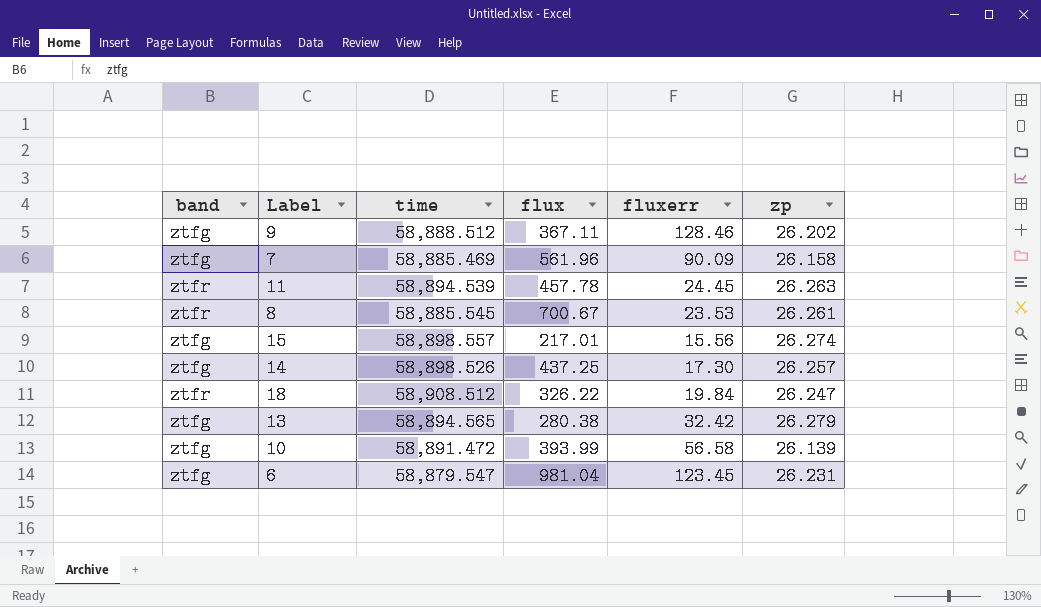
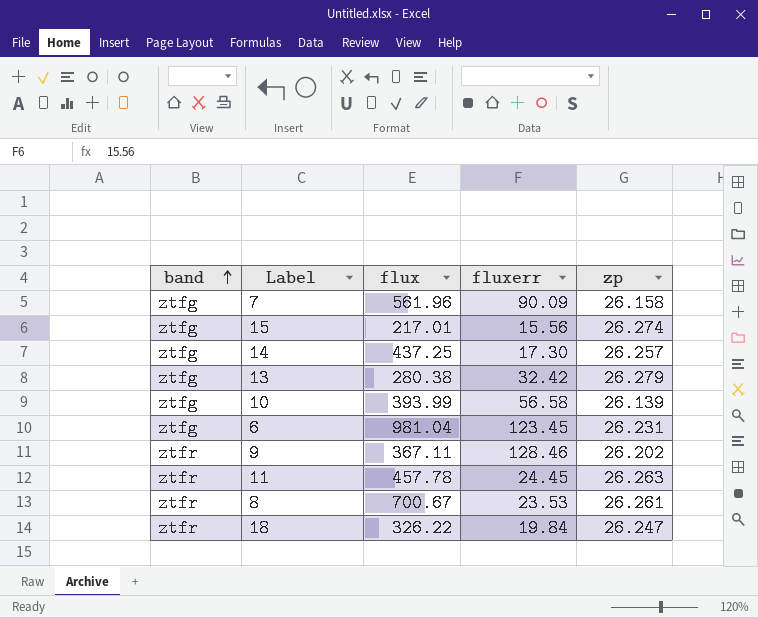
row order: none -> band ascending
column time | position: 3 -> none
9 | band: ztfg -> ztfr

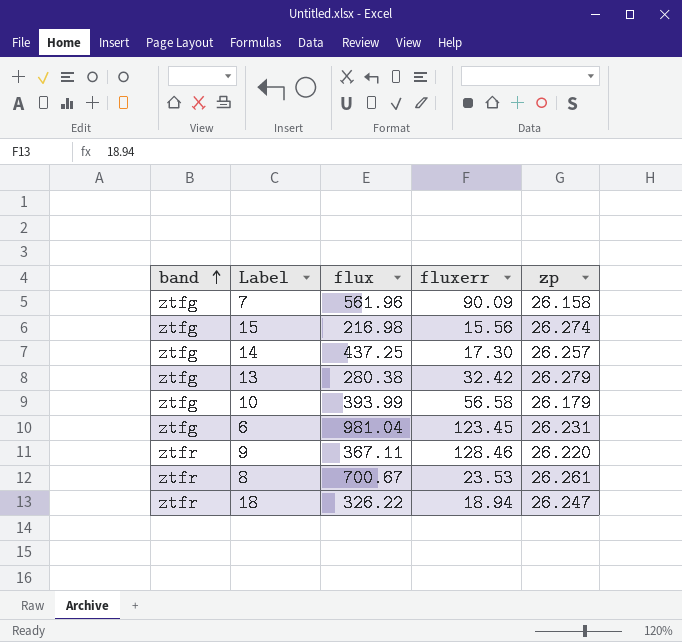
row 11: ztfr | 457.78 | 24.45 | 26.263 -> none
15 | flux: 217.01 -> 216.98
10 | zp: 26.139 -> 26.179
9 | zp: 26.202 -> 26.220
18 | fluxerr: 19.84 -> 18.94

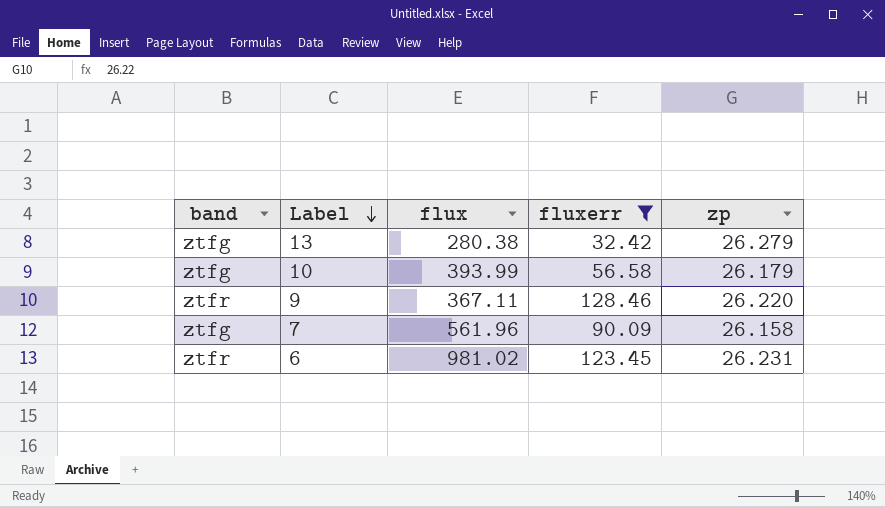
filter: none -> fluxerr >= 32.42
row order: band ascending -> Label descending
6 | band: ztfg -> ztfr
6 | flux: 981.04 -> 981.02

